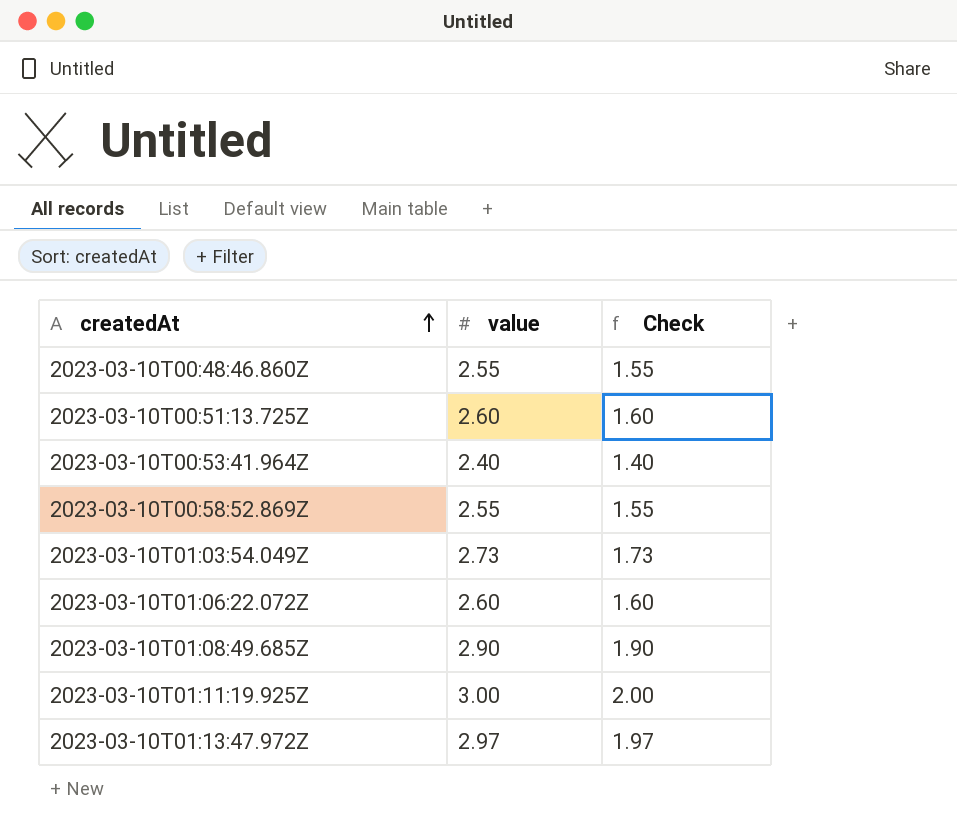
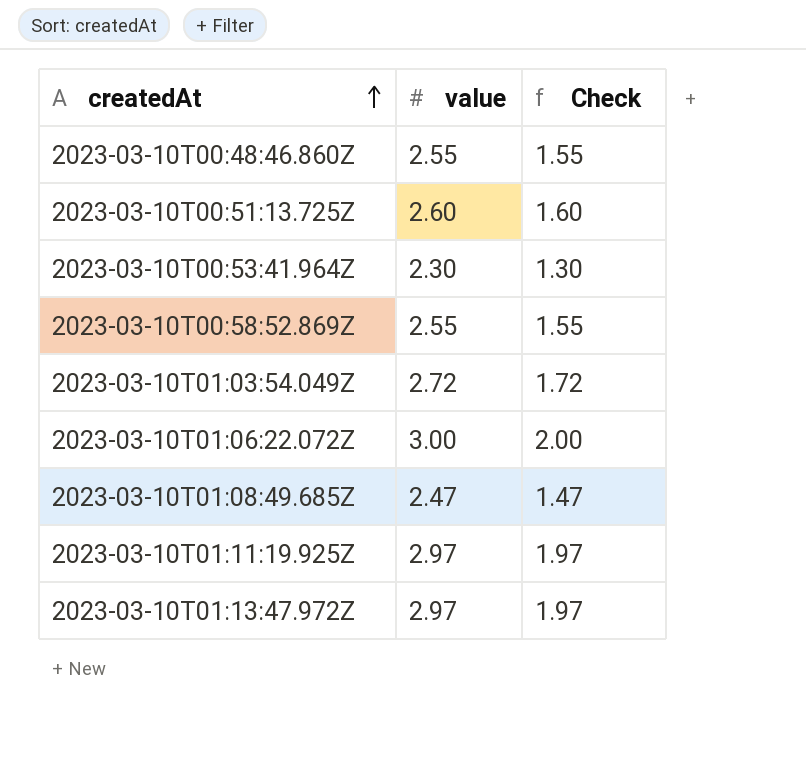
2023-03-10T00:53:41.964Z | value: 2.40 -> 2.30
2023-03-10T00:53:41.964Z | Check: 1.40 -> 1.30
2023-03-10T01:03:54.049Z | value: 2.73 -> 2.72
2023-03-10T01:03:54.049Z | Check: 1.73 -> 1.72
2023-03-10T01:06:22.072Z | value: 2.60 -> 3.00
2023-03-10T01:06:22.072Z | Check: 1.60 -> 2.00
2023-03-10T01:08:49.685Z | value: 2.90 -> 2.47
2023-03-10T01:08:49.685Z | Check: 1.90 -> 1.47
2023-03-10T01:11:19.925Z | value: 3.00 -> 2.97
2023-03-10T01:11:19.925Z | Check: 2.00 -> 1.97

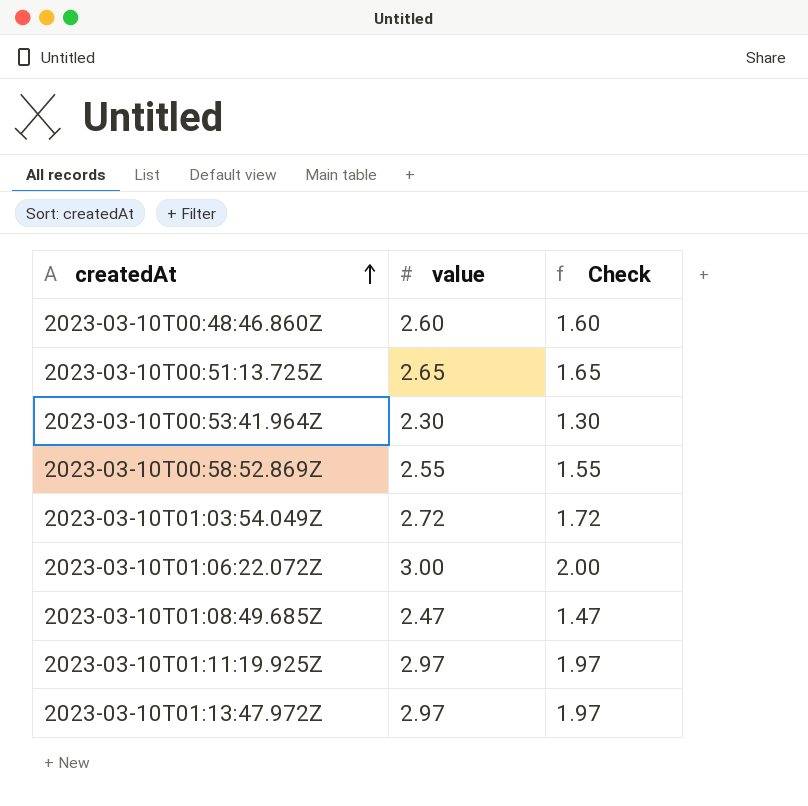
2023-03-10T00:48:46.860Z | value: 2.55 -> 2.60
2023-03-10T00:48:46.860Z | Check: 1.55 -> 1.60
2023-03-10T00:51:13.725Z | value: 2.60 -> 2.65
2023-03-10T00:51:13.725Z | Check: 1.60 -> 1.65

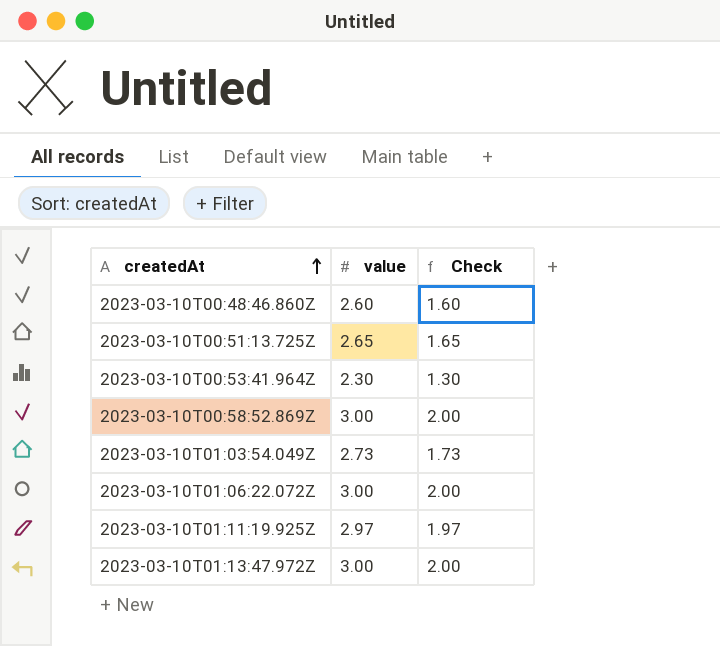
row 2023-03-10T01:08:49.685Z: 2.47 | 1.47 -> none
2023-03-10T00:58:52.869Z | value: 2.55 -> 3.00
2023-03-10T00:58:52.869Z | Check: 1.55 -> 2.00
2023-03-10T01:03:54.049Z | value: 2.72 -> 2.73
2023-03-10T01:03:54.049Z | Check: 1.72 -> 1.73
2023-03-10T01:13:47.972Z | value: 2.97 -> 3.00
2023-03-10T01:13:47.972Z | Check: 1.97 -> 2.00

